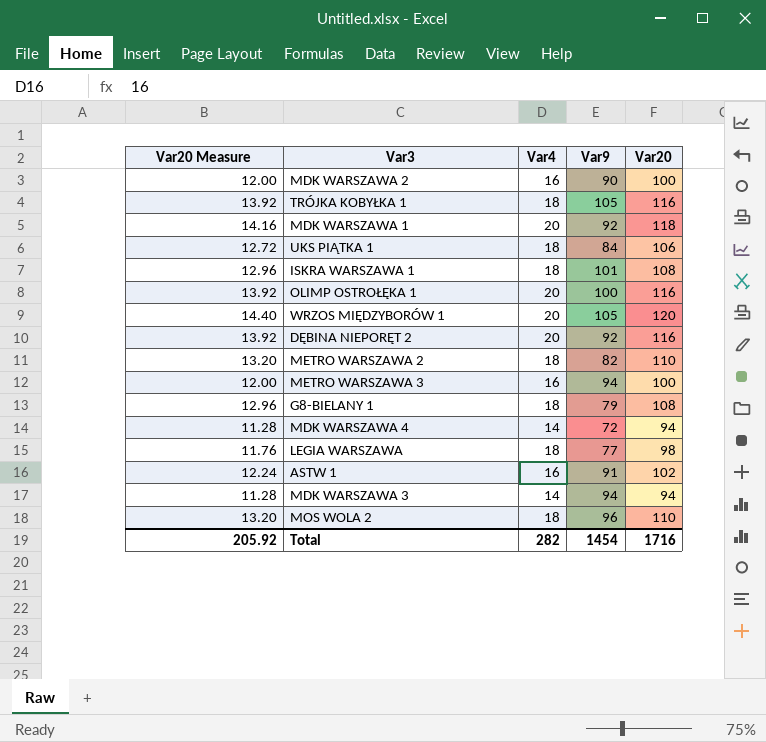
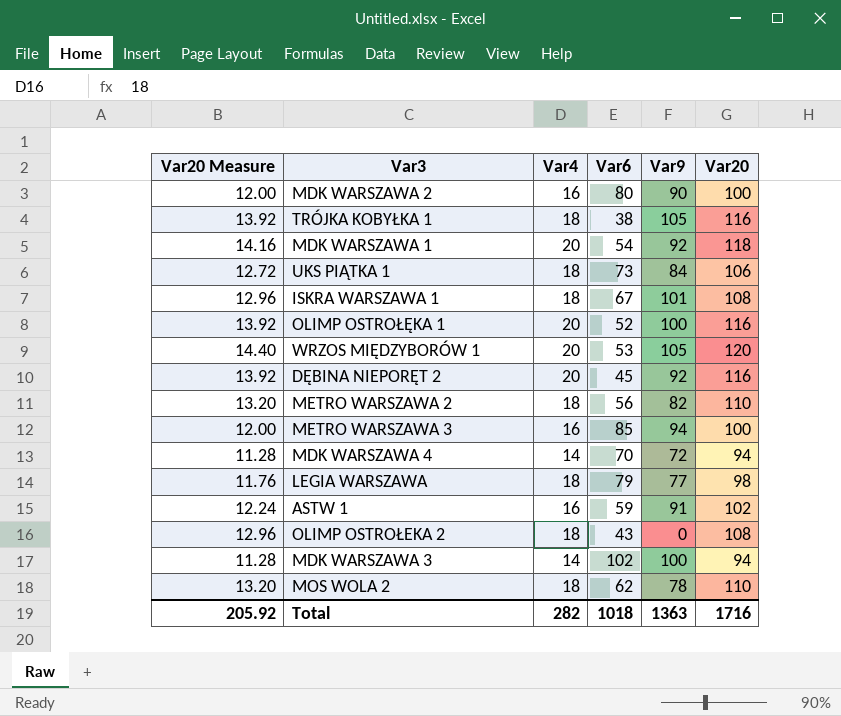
column Var6 | position: none -> 4
row G8-BIELANY 1: 12.96 | 18 | 79 | 108 -> none
row OLIMP OSTROŁEKA 2: none -> 12.96 | 18 | 43 | 0 | 108
MDK WARSZAWA 3 | Var9: 94 -> 100
MOS WOLA 2 | Var9: 96 -> 78
Total | Var9: 1454 -> 1363

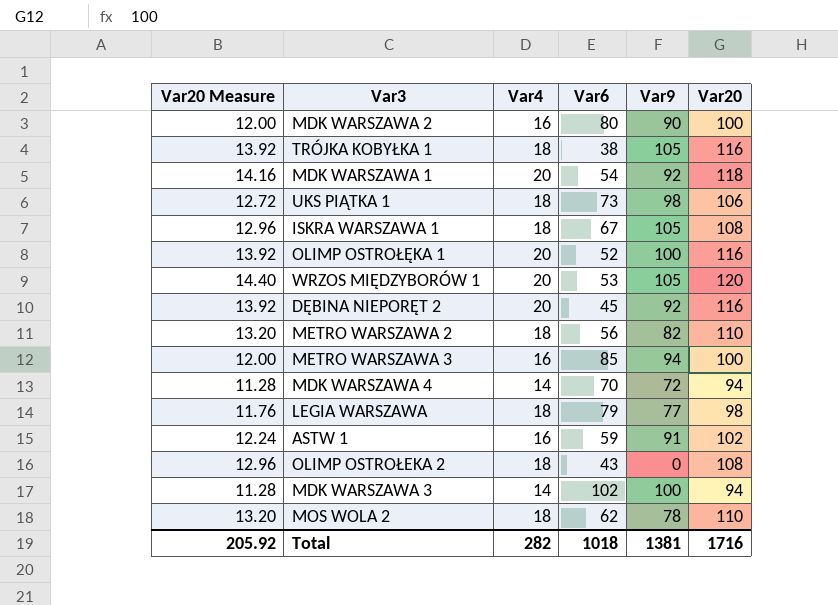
UKS PIĄTKA 1 | Var9: 84 -> 98
ISKRA WARSZAWA 1 | Var9: 101 -> 105
Total | Var9: 1363 -> 1381

